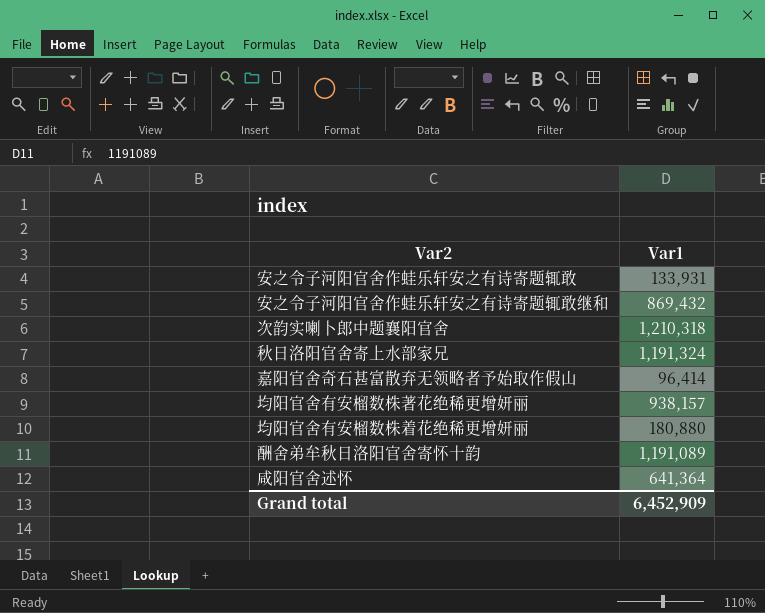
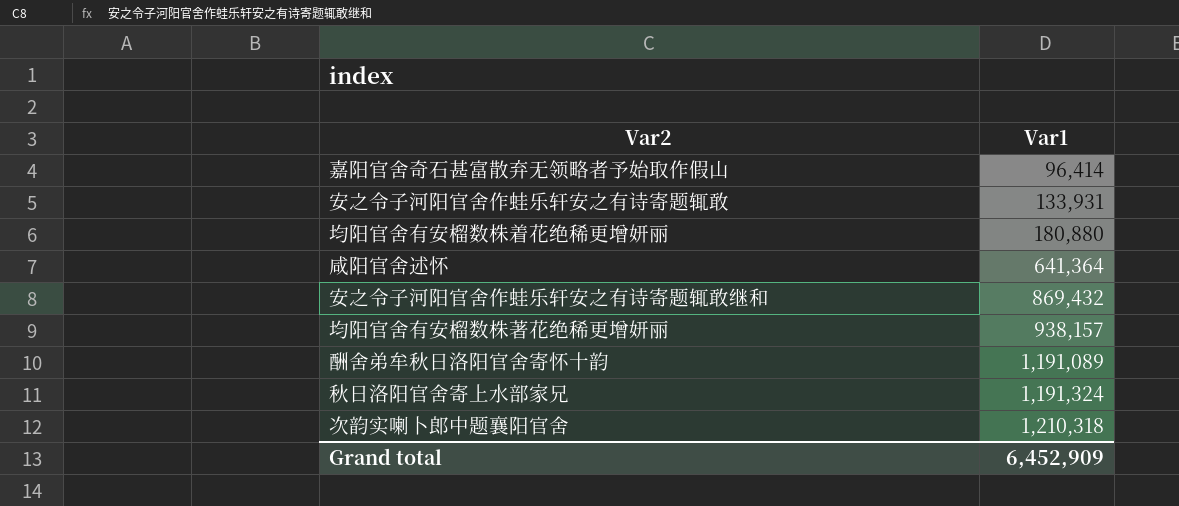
row order: none -> Var1 ascending

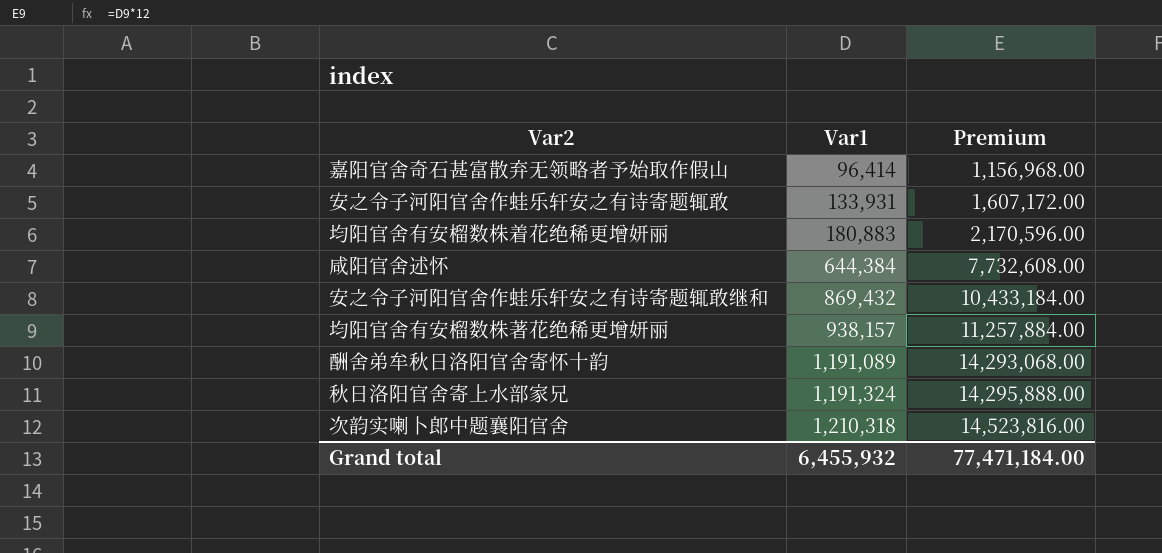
column Premium | formula: none -> [Var1] * 12
均阳官舍有安榴数株着花绝稀更增妍丽 | Var1: 180,880 -> 180,883
咸阳官舍述怀 | Var1: 641,364 -> 644,384
Grand total | Var1: 6,452,909 -> 6,455,932

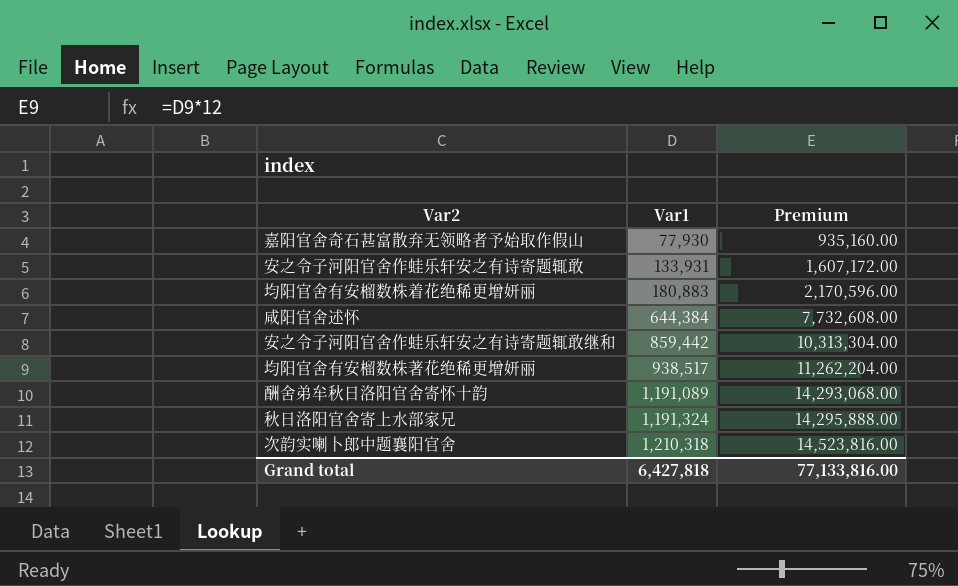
嘉阳官舍奇石甚富散弃无领略者予始取作假山 | Var1: 96,414 -> 77,930
嘉阳官舍奇石甚富散弃无领略者予始取作假山 | Premium: 1,156,968.00 -> 935,160.00
安之令子河阳官舍作蛙乐轩安之有诗寄题辄敢继和 | Var1: 869,432 -> 859,442
安之令子河阳官舍作蛙乐轩安之有诗寄题辄敢继和 | Premium: 10,433,184.00 -> 10,313,304.00
均阳官舍有安榴数株著花绝稀更增妍丽 | Var1: 938,157 -> 938,517
均阳官舍有安榴数株著花绝稀更增妍丽 | Premium: 11,257,884.00 -> 11,262,204.00
Grand total | Var1: 6,455,932 -> 6,427,818
Grand total | Premium: 77,471,184.00 -> 77,133,816.00

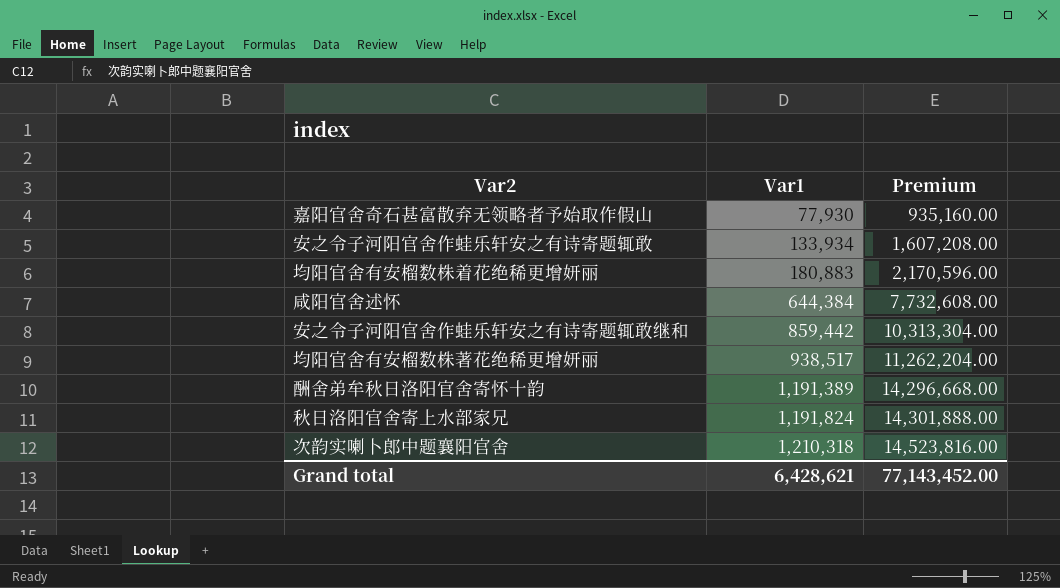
安之令子河阳官舍作蛙乐轩安之有诗寄题辄敢 | Var1: 133,931 -> 133,934
安之令子河阳官舍作蛙乐轩安之有诗寄题辄敢 | Premium: 1,607,172.00 -> 1,607,208.00
酬舍弟牟秋日洛阳官舍寄怀十韵 | Var1: 1,191,089 -> 1,191,389
酬舍弟牟秋日洛阳官舍寄怀十韵 | Premium: 14,293,068.00 -> 14,296,668.00
秋日洛阳官舍寄上水部家兄 | Var1: 1,191,324 -> 1,191,824
秋日洛阳官舍寄上水部家兄 | Premium: 14,295,888.00 -> 14,301,888.00
Grand total | Var1: 6,427,818 -> 6,428,621
Grand total | Premium: 77,133,816.00 -> 77,143,452.00

